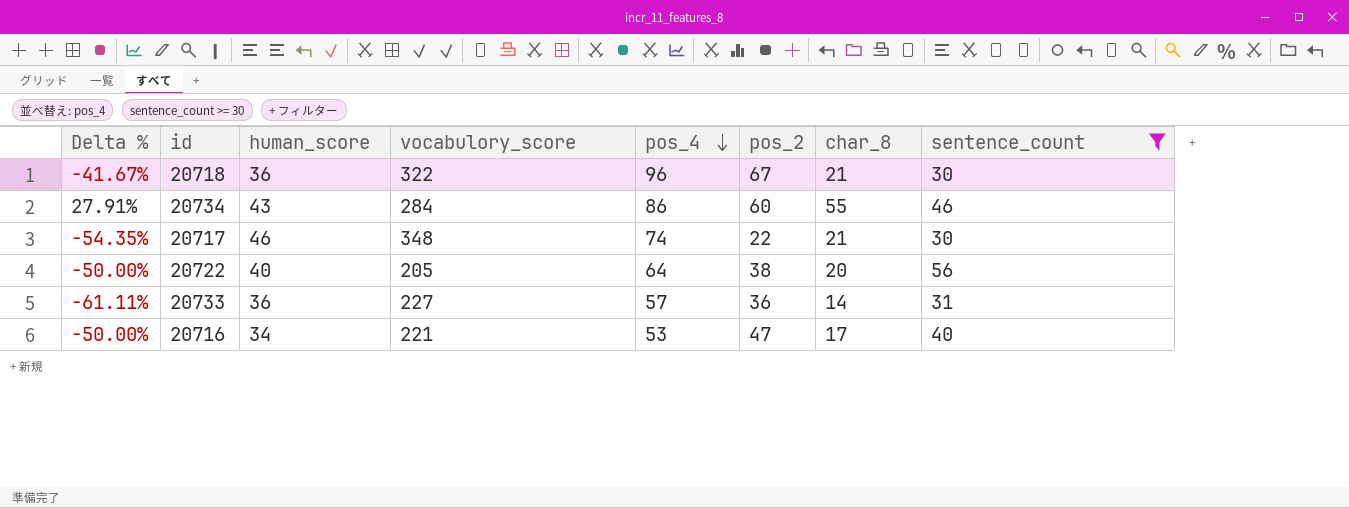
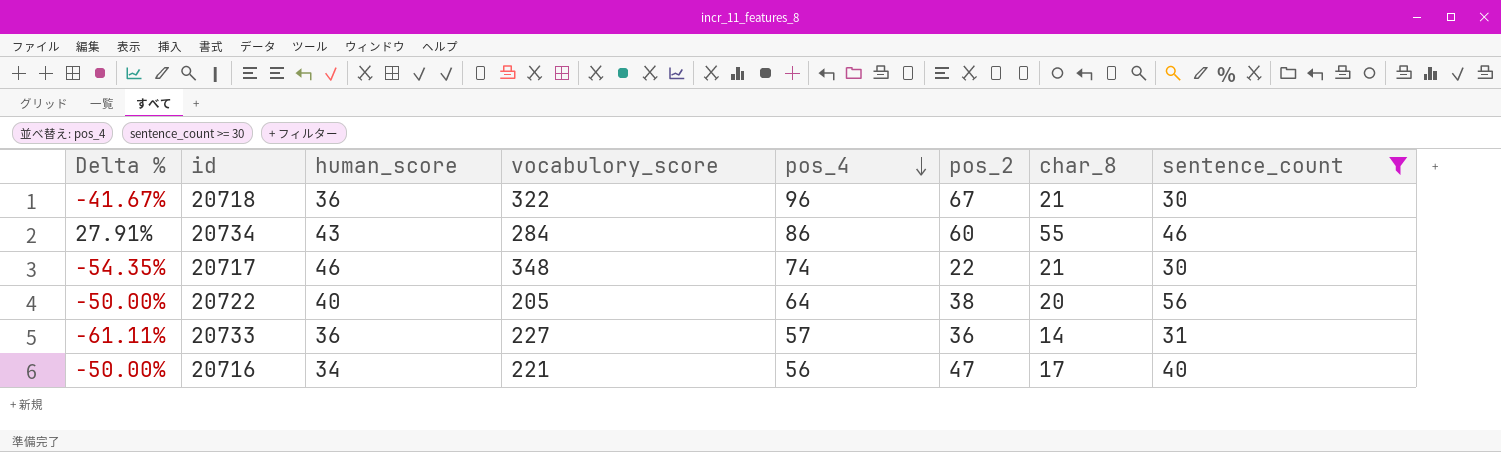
20716 | pos_4: 53 -> 56

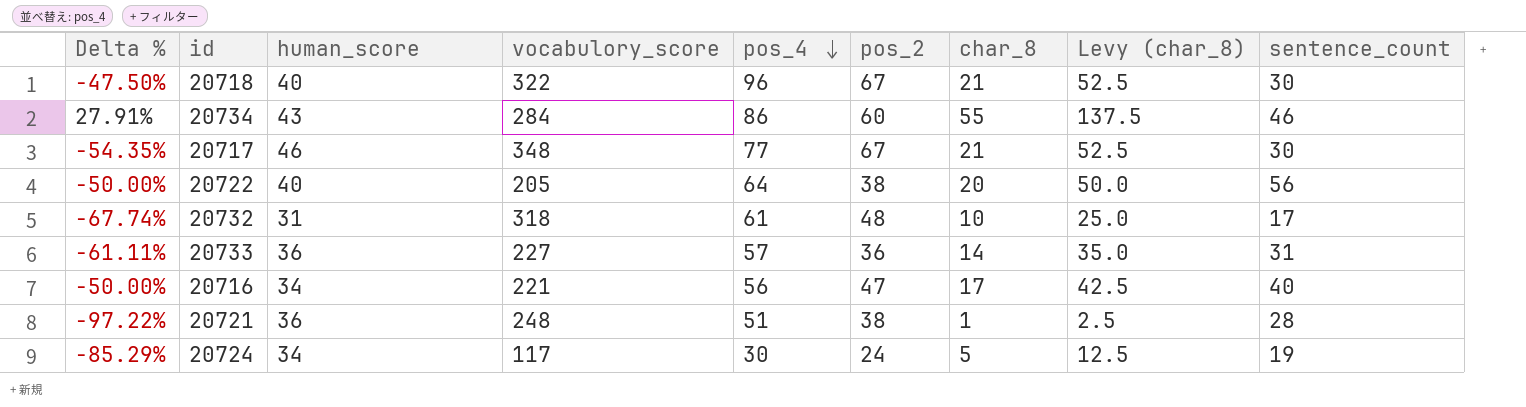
filter: sentence_count >= 30 -> none
column Levy (char_8) | formula: none -> [char_8] * 2.5
20718 | Delta %: -41.67% -> -47.50%
20718 | human_score: 36 -> 40
20717 | pos_4: 74 -> 77
20717 | pos_2: 22 -> 67

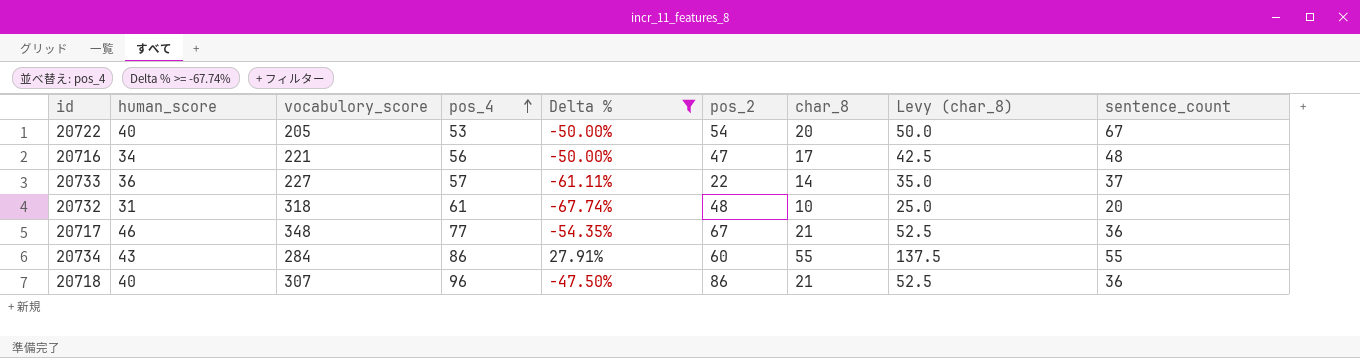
filter: none -> Delta % >= -67.74%
row order: pos_4 descending -> pos_4 ascending
column Delta % | position: 1 -> 5
20722 | pos_4: 64 -> 53
20722 | pos_2: 38 -> 54
20722 | sentence_count: 56 -> 67
20716 | sentence_count: 40 -> 48
20733 | pos_2: 36 -> 22
20733 | sentence_count: 31 -> 37
20732 | sentence_count: 17 -> 20
20717 | sentence_count: 30 -> 36
20734 | sentence_count: 46 -> 55
20718 | vocabulory_score: 322 -> 307
20718 | pos_2: 67 -> 86
20718 | sentence_count: 30 -> 36

